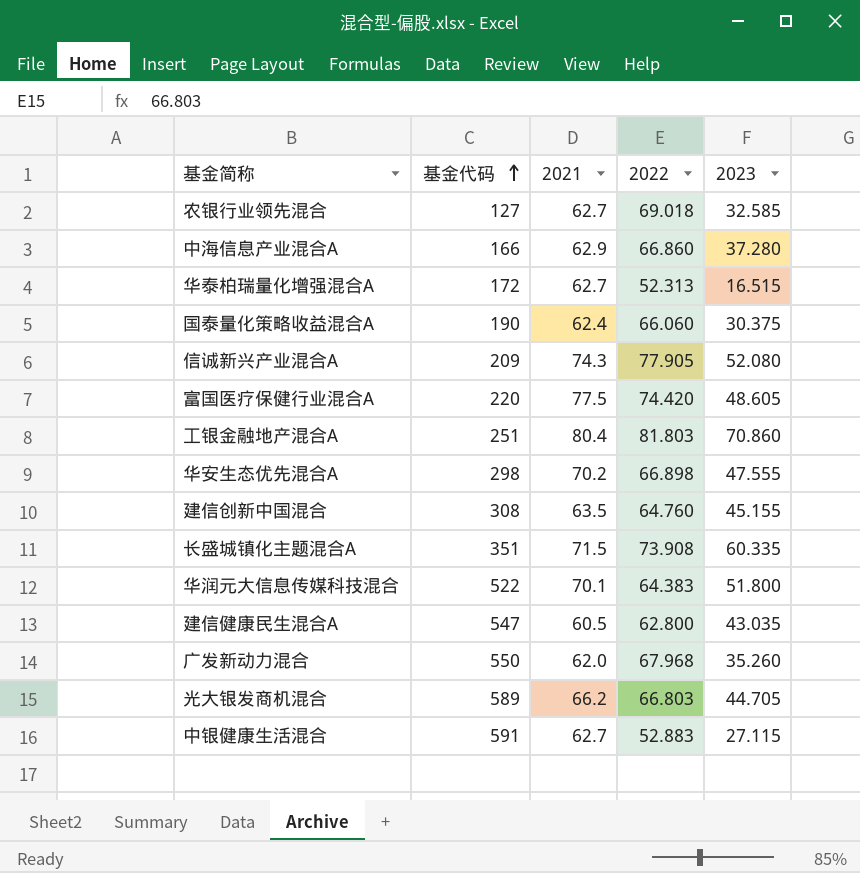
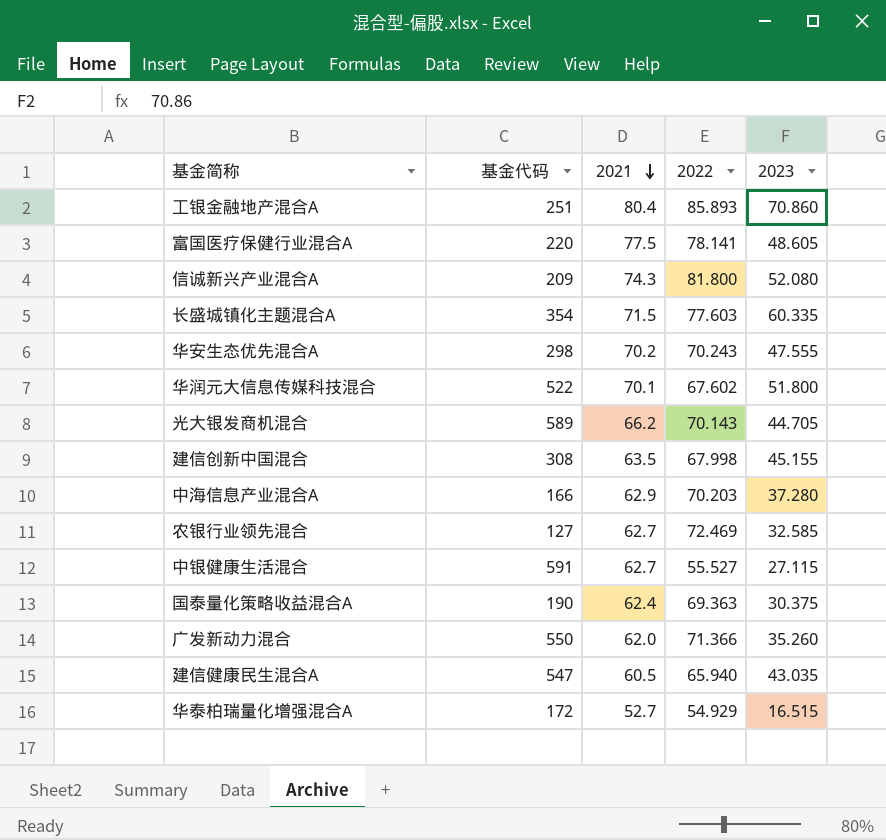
row order: 基金代码 ascending -> 2021 descending
工银金融地产混合A | 2022: 81.803 -> 85.893
富国医疗保健行业混合A | 2022: 74.420 -> 78.141
信诚新兴产业混合A | 2022: 77.905 -> 81.800
长盛城镇化主题混合A | 基金代码: 351 -> 354
长盛城镇化主题混合A | 2022: 73.908 -> 77.603
华安生态优先混合A | 2022: 66.898 -> 70.243
华润元大信息传媒科技混合 | 2022: 64.383 -> 67.602
光大银发商机混合 | 2022: 66.803 -> 70.143
建信创新中国混合 | 2022: 64.760 -> 67.998
中海信息产业混合A | 2022: 66.860 -> 70.203
农银行业领先混合 | 2022: 69.018 -> 72.469
中银健康生活混合 | 2022: 52.883 -> 55.527
国泰量化策略收益混合A | 2022: 66.060 -> 69.363
广发新动力混合 | 2022: 67.968 -> 71.366
建信健康民生混合A | 2022: 62.800 -> 65.940
华泰柏瑞量化增强混合A | 2021: 62.7 -> 52.7
华泰柏瑞量化增强混合A | 2022: 52.313 -> 54.929

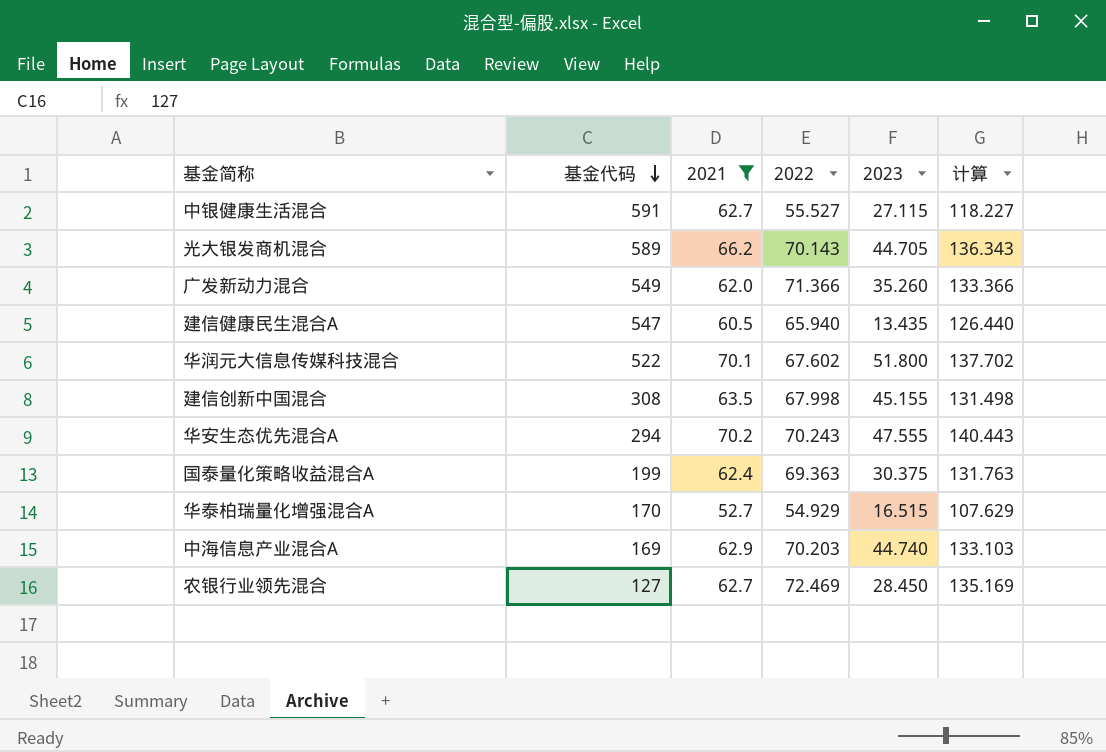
filter: none -> 2021 <= 70.2
row order: 2021 descending -> 基金代码 descending
column 计算 | formula: none -> [2021] + [2022]
广发新动力混合 | 基金代码: 550 -> 549
建信健康民生混合A | 2023: 43.035 -> 13.435
华安生态优先混合A | 基金代码: 298 -> 294
国泰量化策略收益混合A | 基金代码: 190 -> 199
华泰柏瑞量化增强混合A | 基金代码: 172 -> 170
中海信息产业混合A | 基金代码: 166 -> 169
中海信息产业混合A | 2023: 37.280 -> 44.740
农银行业领先混合 | 2023: 32.585 -> 28.450

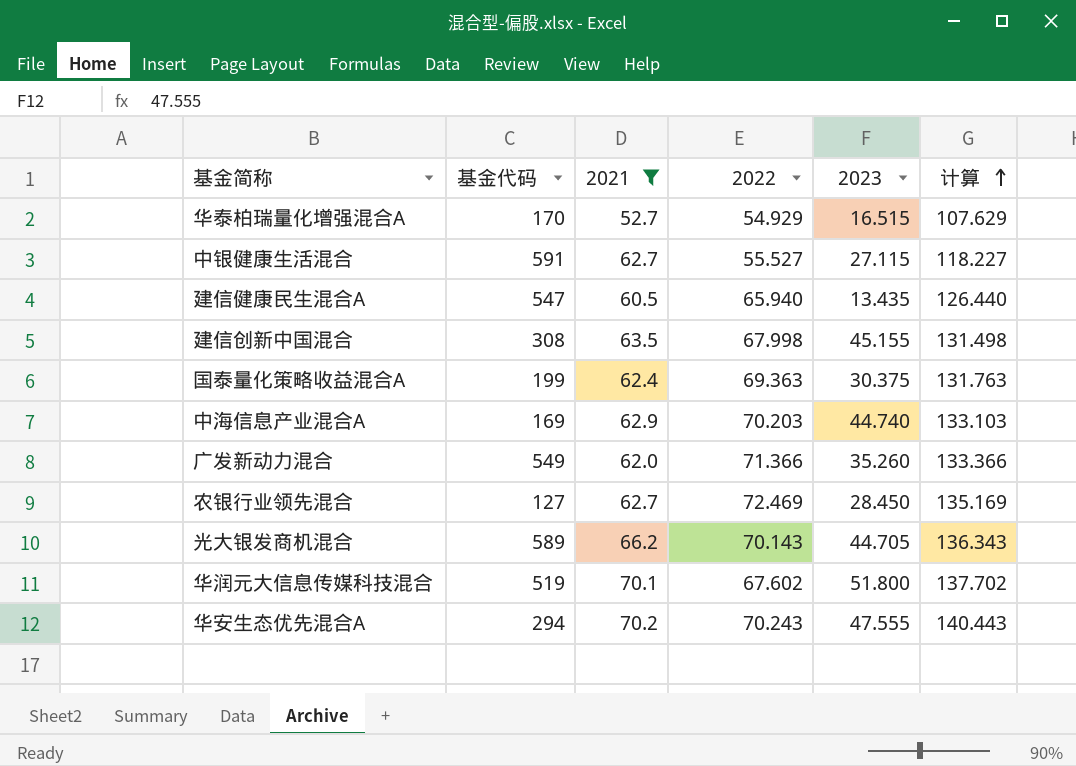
row order: 基金代码 descending -> 计算 ascending
华润元大信息传媒科技混合 | 基金代码: 522 -> 519

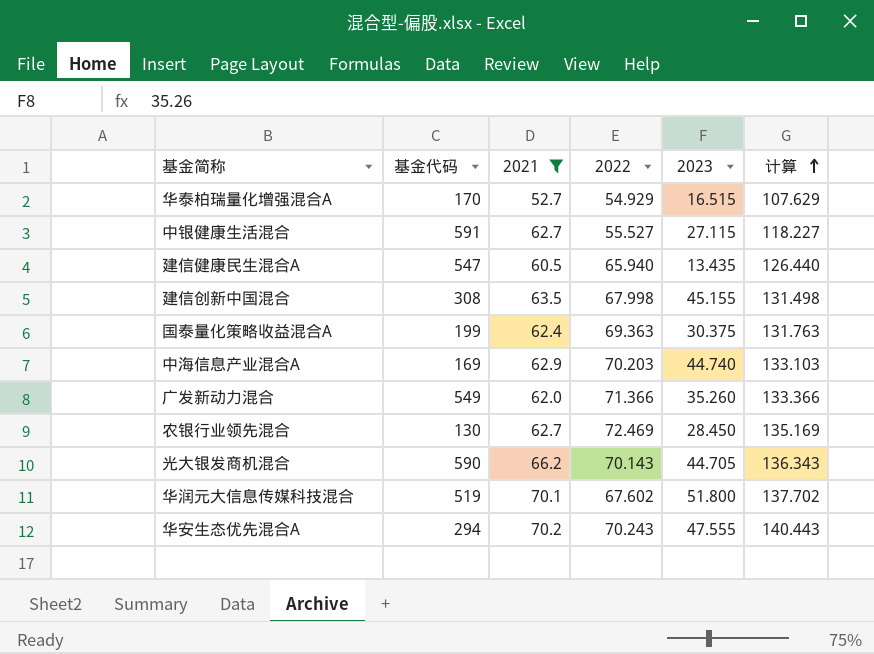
农银行业领先混合 | 基金代码: 127 -> 130
光大银发商机混合 | 基金代码: 589 -> 590

